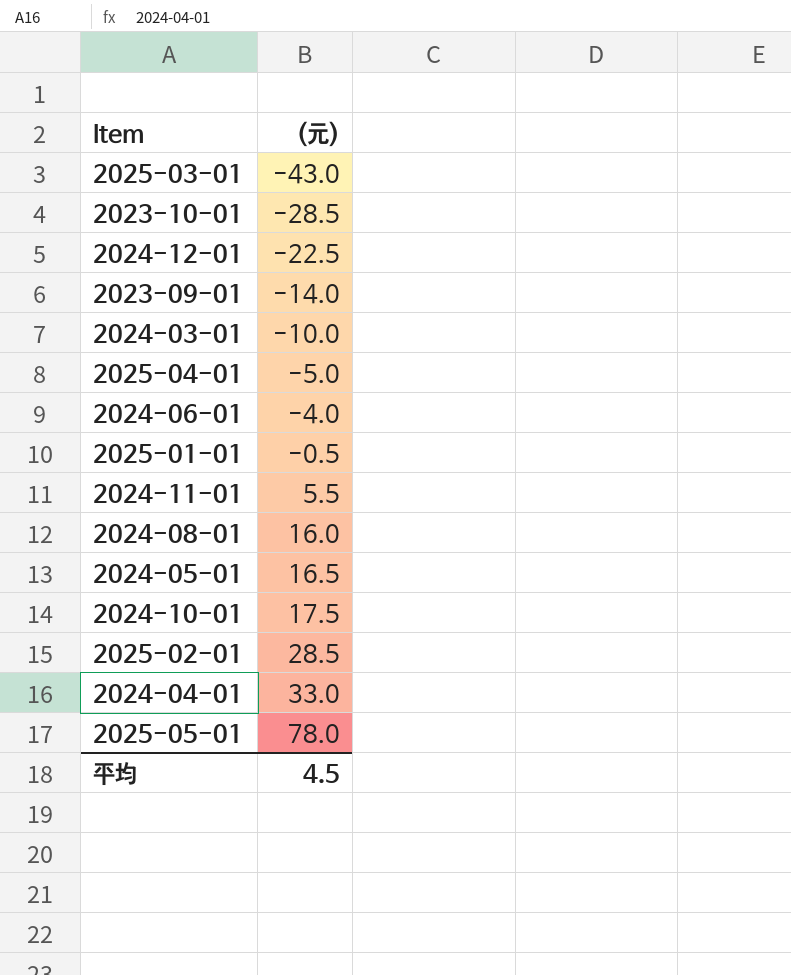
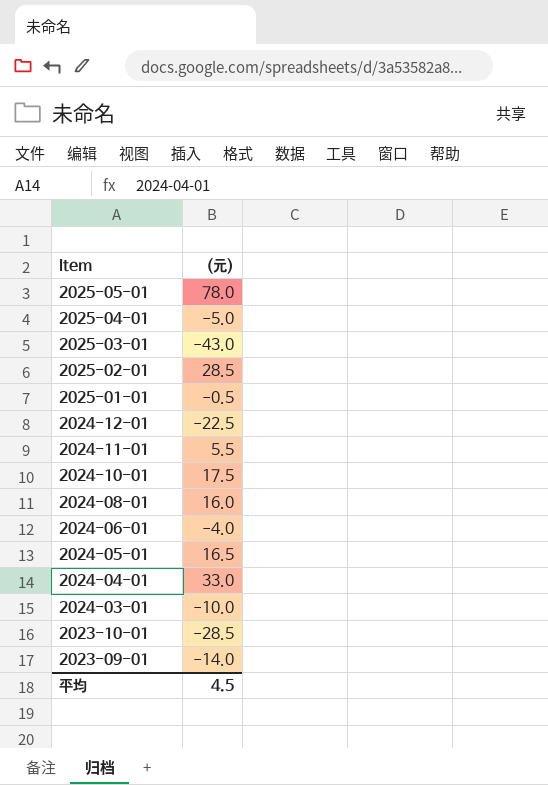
row order: (元) ascending -> Item descending

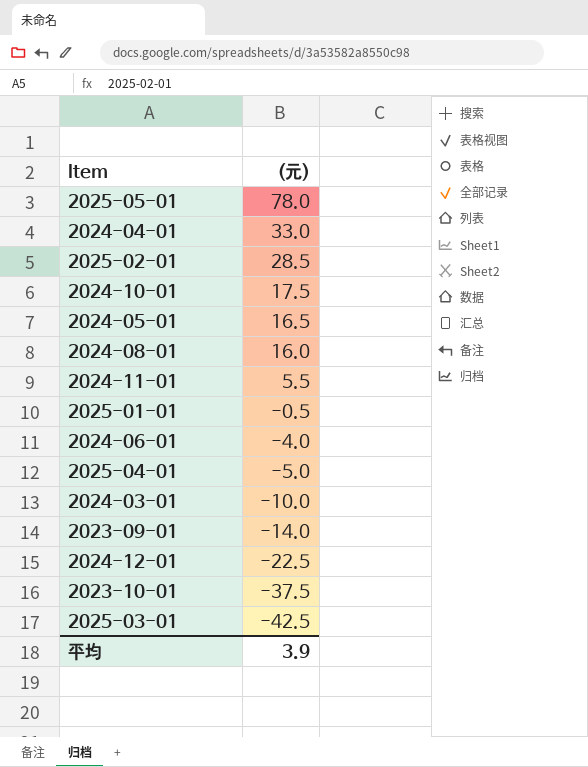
row order: Item descending -> (元) descending
2023-10-01 | (元): -28.5 -> -37.5
2025-03-01 | (元): -43.0 -> -42.5
平均 | (元): 4.5 -> 3.9

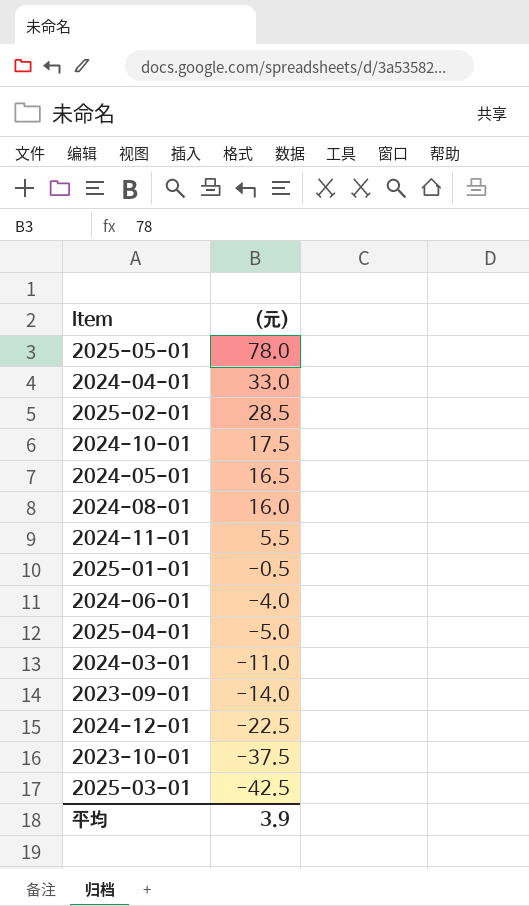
2024-03-01 | (元): -10.0 -> -11.0

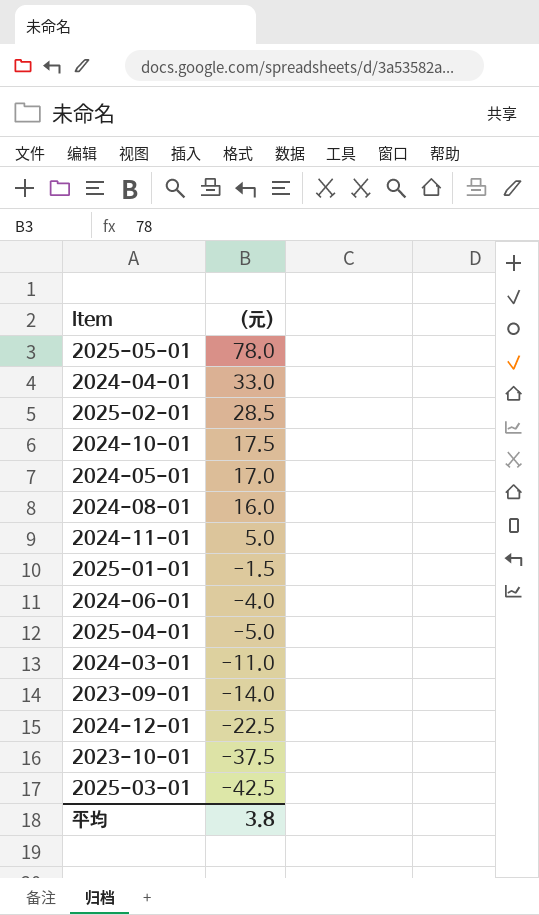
2024-05-01 | (元): 16.5 -> 17.0
2024-11-01 | (元): 5.5 -> 5.0
2025-01-01 | (元): -0.5 -> -1.5
平均 | (元): 3.9 -> 3.8

